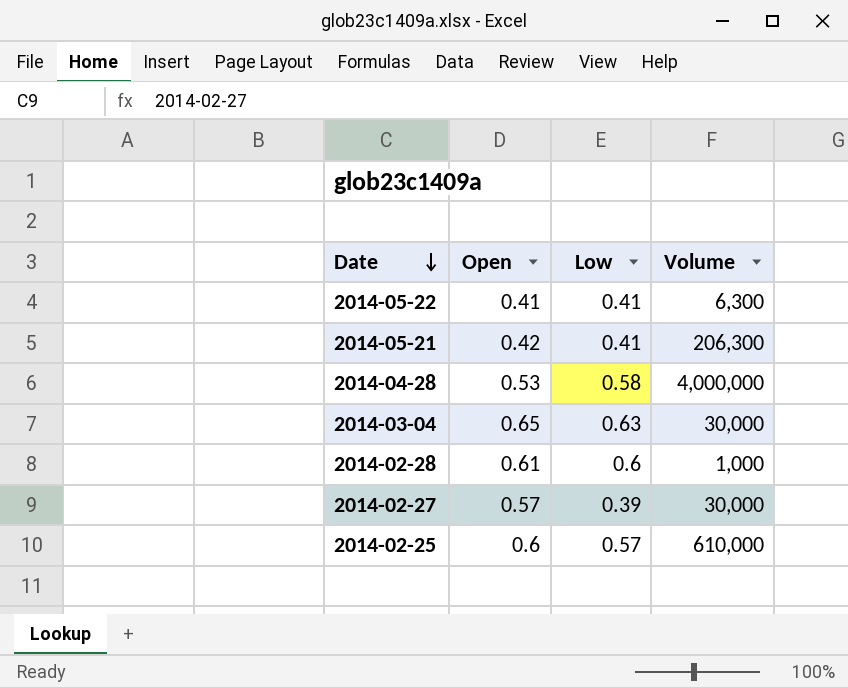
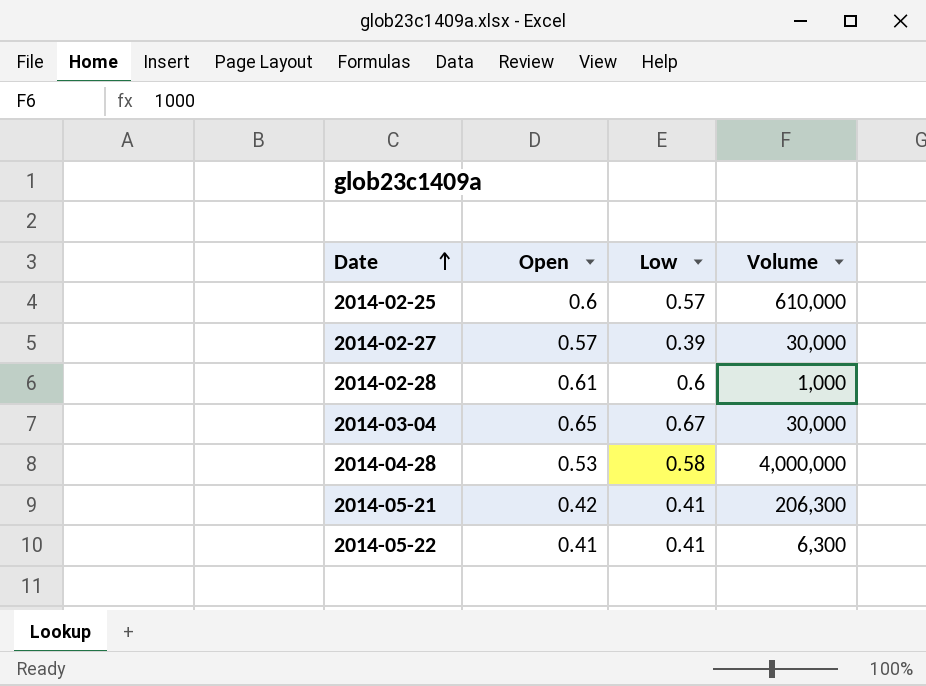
row order: Date descending -> Date ascending
2014-03-04 | Low: 0.63 -> 0.67

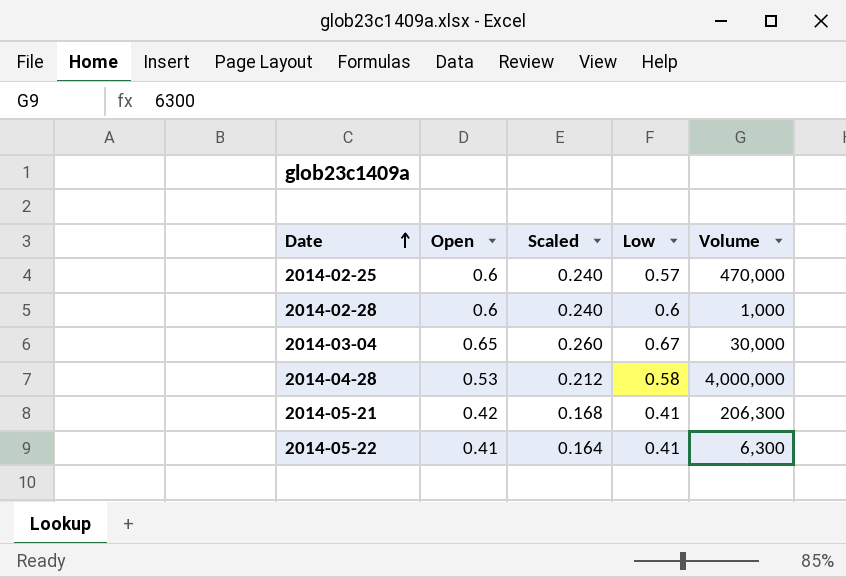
column Scaled | formula: none -> [Open] * 0.4
row 2014-02-27: 0.57 | 0.39 | 30,000 -> none
2014-02-25 | Volume: 610,000 -> 470,000
2014-02-28 | Open: 0.61 -> 0.6

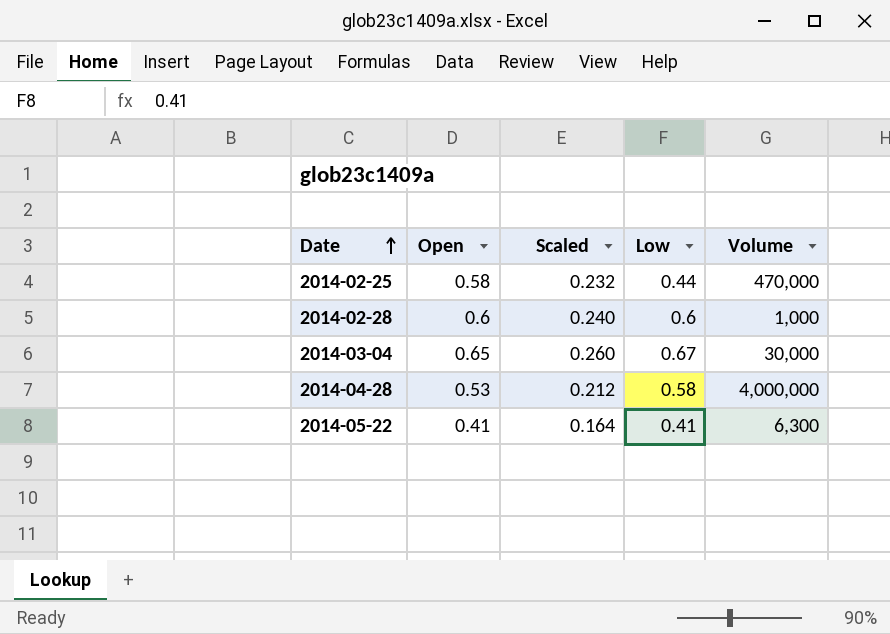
row 2014-05-21: 0.42 | 0.168 | 0.41 | 206,300 -> none
2014-02-25 | Open: 0.6 -> 0.58
2014-02-25 | Scaled: 0.240 -> 0.232
2014-02-25 | Low: 0.57 -> 0.44

